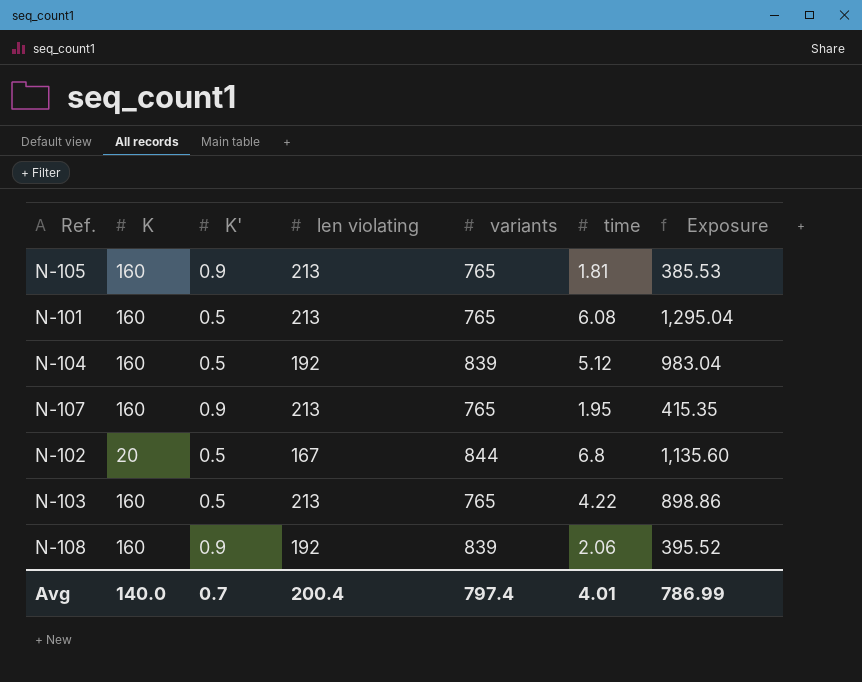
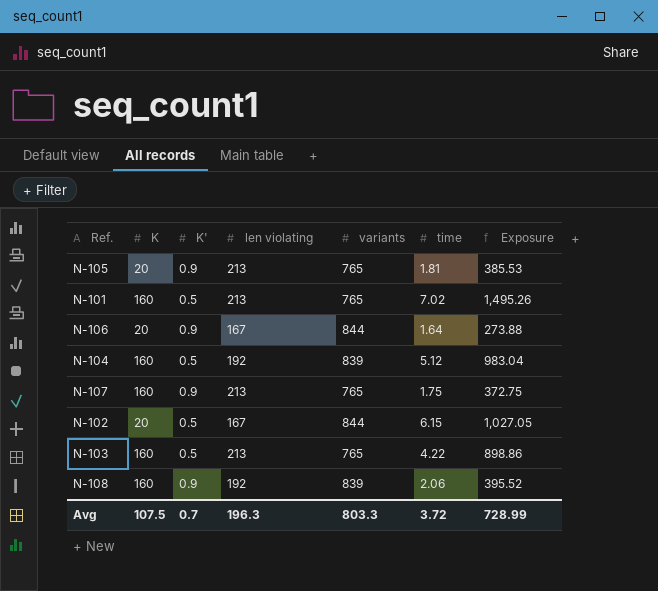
N-105 | K: 160 -> 20
N-101 | time: 6.08 -> 7.02
N-101 | Exposure: 1,295.04 -> 1,495.26
row N-106: none -> 20 | 0.9 | 167 | 844 | 1.64 | 273.88
N-107 | time: 1.95 -> 1.75
N-107 | Exposure: 415.35 -> 372.75
N-102 | time: 6.8 -> 6.15
N-102 | Exposure: 1,135.60 -> 1,027.05
Avg | K: 140.0 -> 107.5
Avg | len violating: 200.4 -> 196.3
Avg | variants: 797.4 -> 803.3
Avg | time: 4.01 -> 3.72
Avg | Exposure: 786.99 -> 728.99

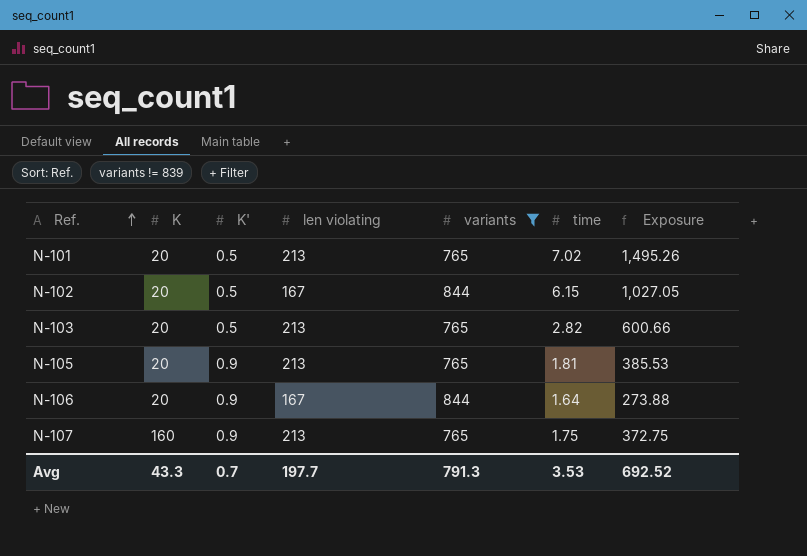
filter: none -> variants != 839
row order: none -> Ref. ascending
N-101 | K: 160 -> 20
N-103 | K: 160 -> 20
N-103 | time: 4.22 -> 2.82
N-103 | Exposure: 898.86 -> 600.66
Avg | K: 107.5 -> 43.3
Avg | len violating: 196.3 -> 197.7
Avg | variants: 803.3 -> 791.3
Avg | time: 3.72 -> 3.53
Avg | Exposure: 728.99 -> 692.52

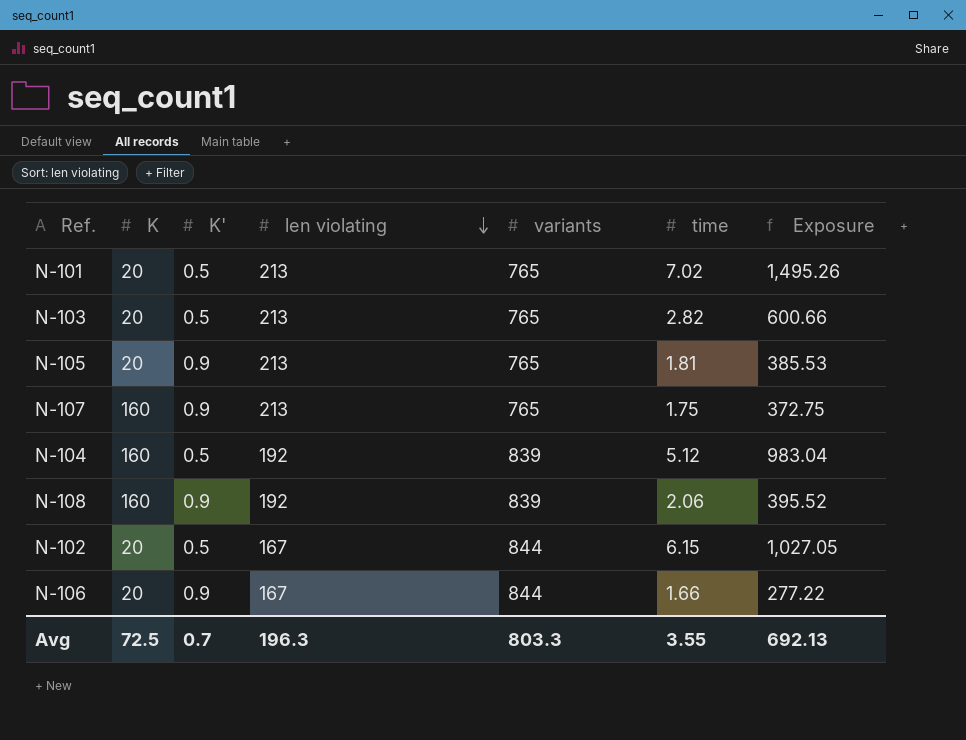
filter: variants != 839 -> none
row order: Ref. ascending -> len violating descending
N-106 | time: 1.64 -> 1.66
N-106 | Exposure: 273.88 -> 277.22
Avg | K: 43.3 -> 72.5
Avg | len violating: 197.7 -> 196.3
Avg | variants: 791.3 -> 803.3
Avg | time: 3.53 -> 3.55
Avg | Exposure: 692.52 -> 692.13

